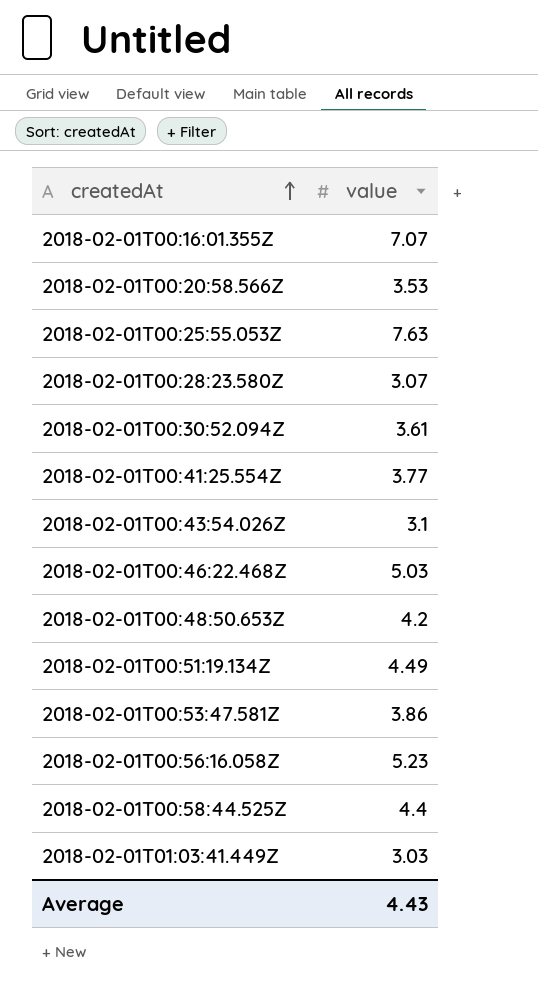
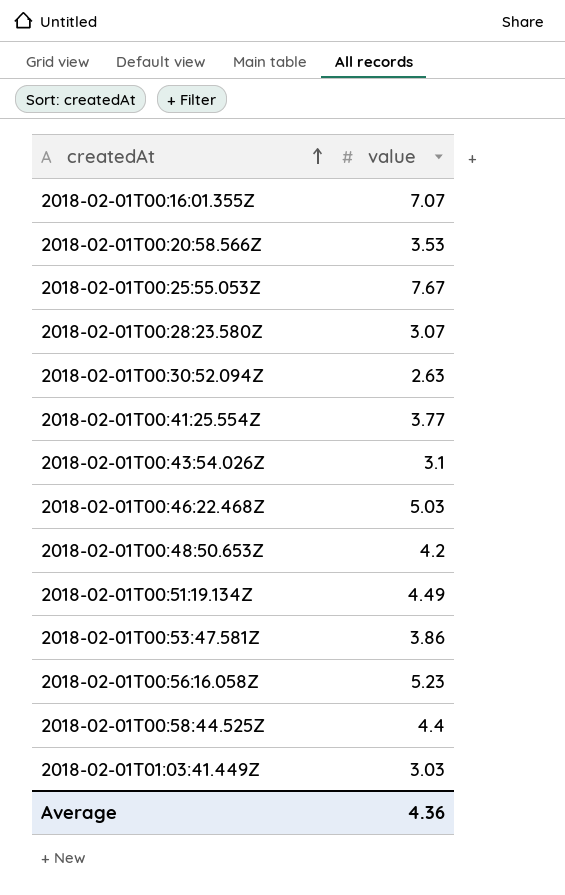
2018-02-01T00:25:55.053Z | value: 7.63 -> 7.67
2018-02-01T00:30:52.094Z | value: 3.61 -> 2.63
Average | value: 4.43 -> 4.36

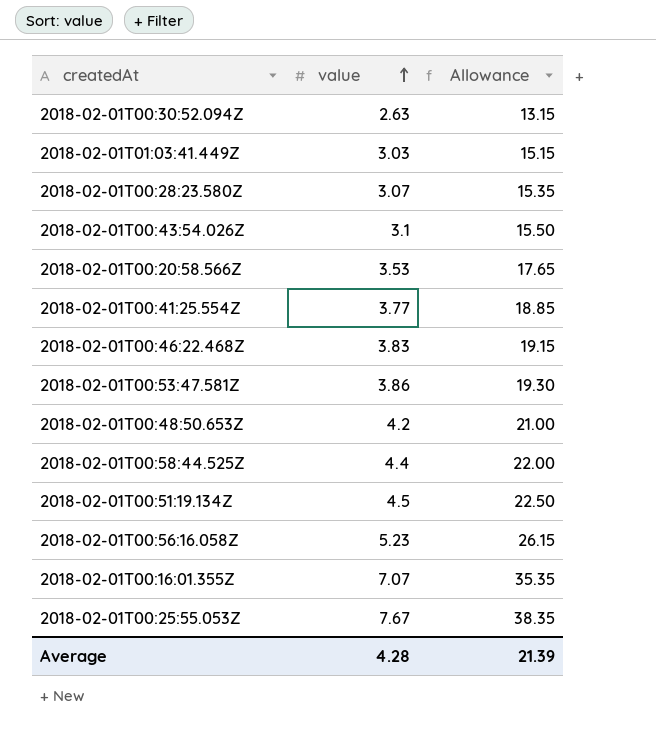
row order: createdAt ascending -> value ascending
column Allowance | formula: none -> [value] * 5
2018-02-01T00:46:22.468Z | value: 5.03 -> 3.83
2018-02-01T00:51:19.134Z | value: 4.49 -> 4.5
Average | value: 4.36 -> 4.28

